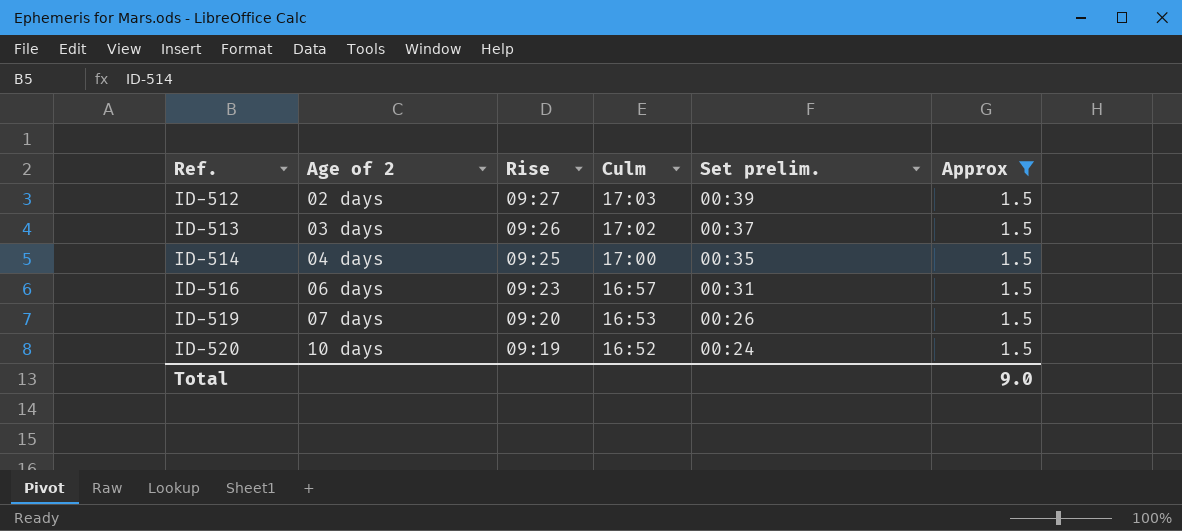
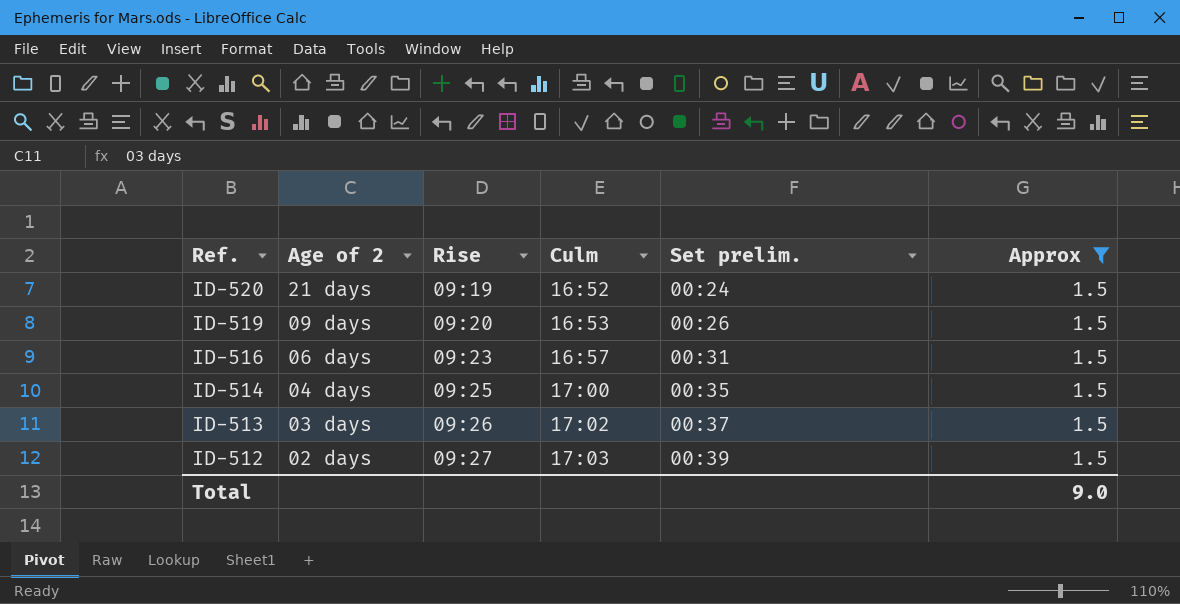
row order: Ref. ascending -> Ref. descending
ID-520 | Age of 2: 10 days -> 21 days
ID-519 | Age of 2: 07 days -> 09 days

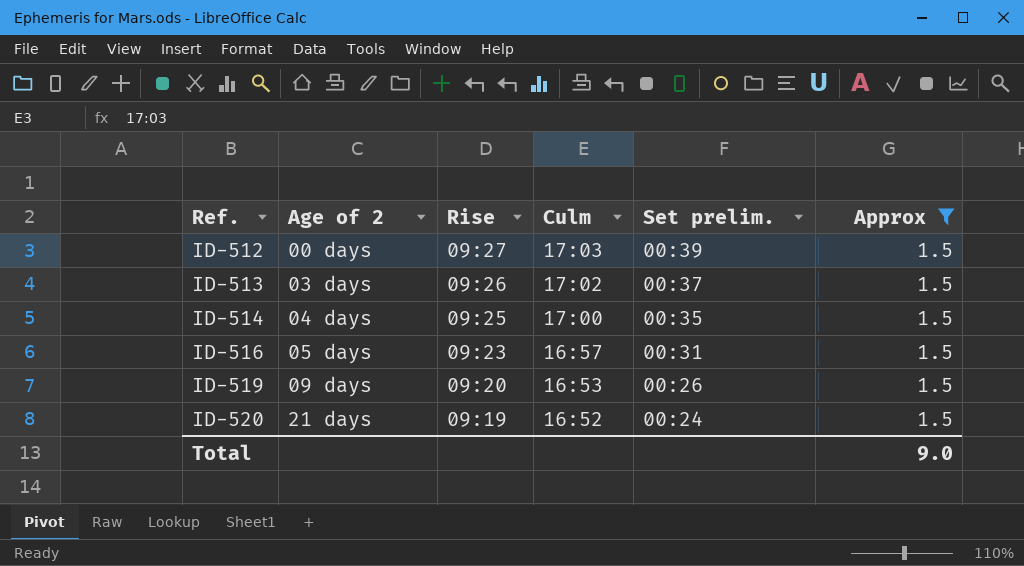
row order: Ref. descending -> Ref. ascending
ID-512 | Age of 2: 02 days -> 00 days
ID-516 | Age of 2: 06 days -> 05 days

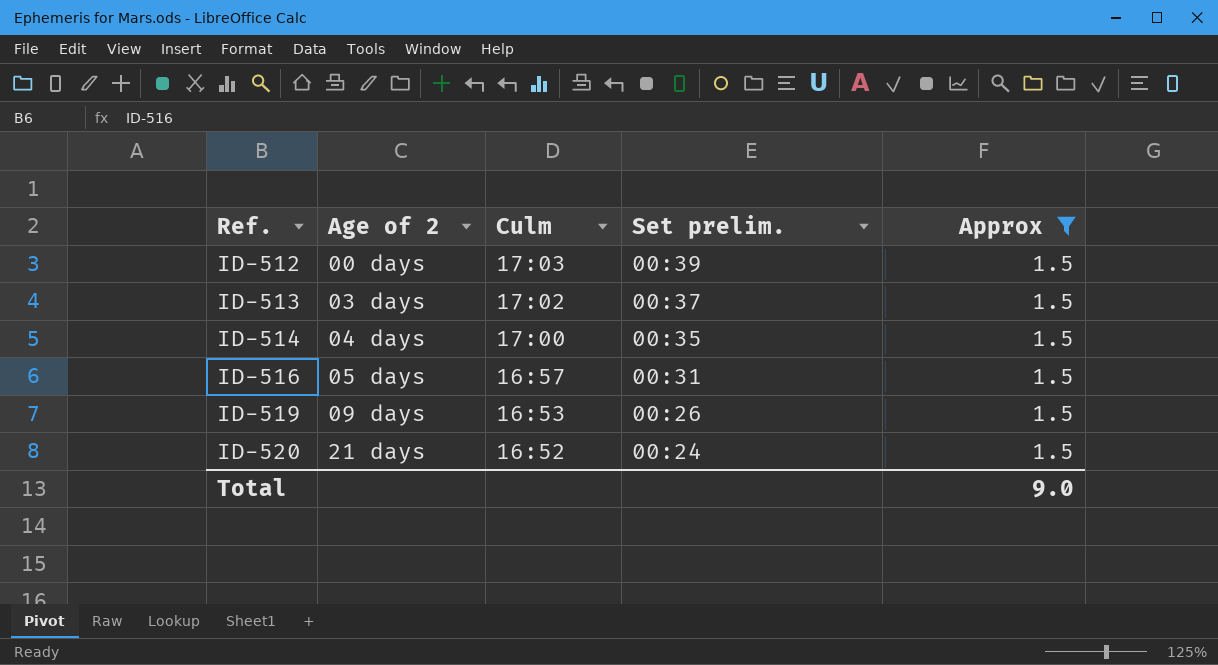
column Rise | position: 3 -> none

